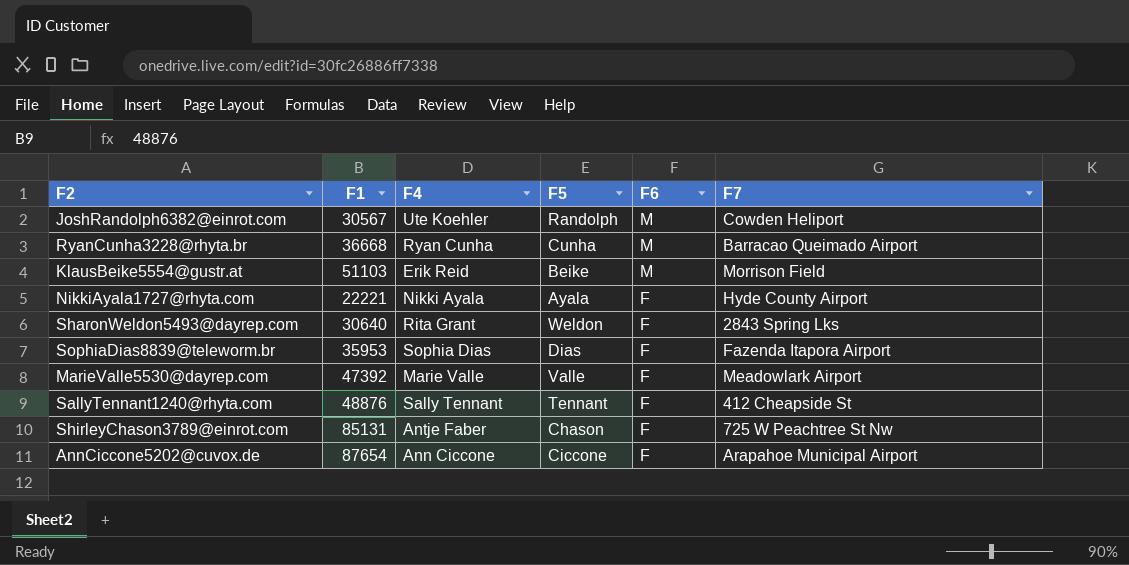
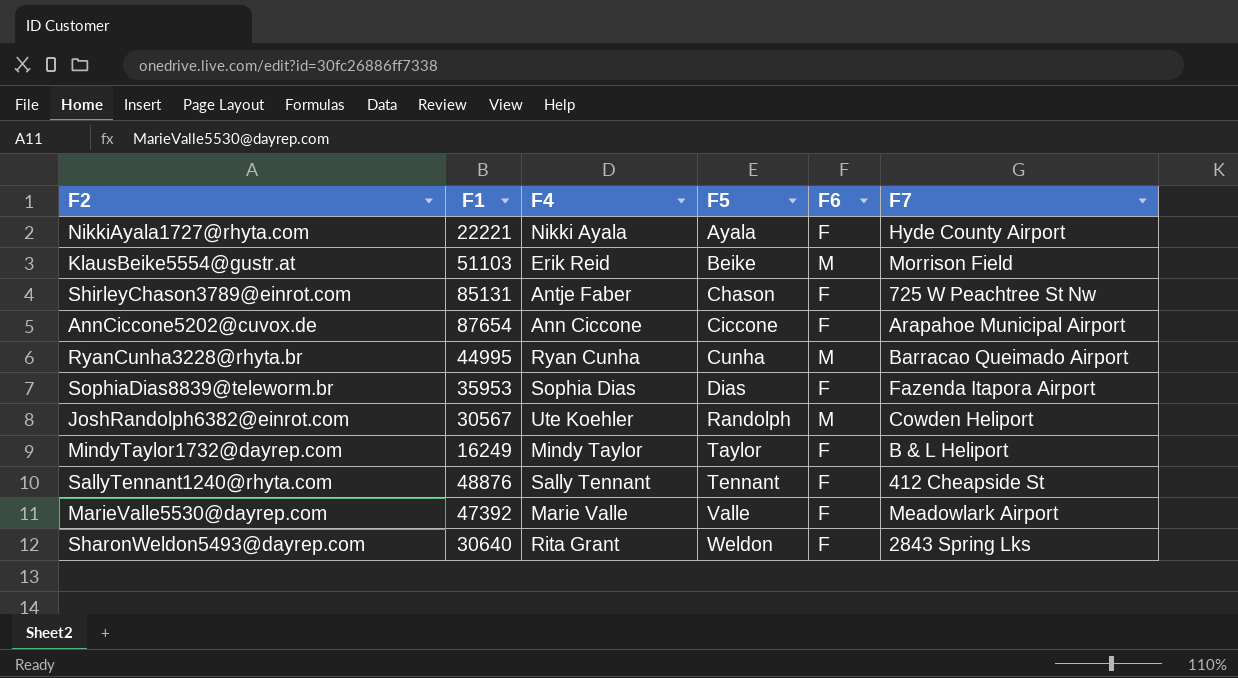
row order: F6 descending -> F5 ascending
RyanCunha3228@rhyta.br | F1: 36668 -> 44995
row MindyTaylor1732@dayrep.com: none -> 16249 | Mindy Taylor | Taylor | F | B & L Heliport

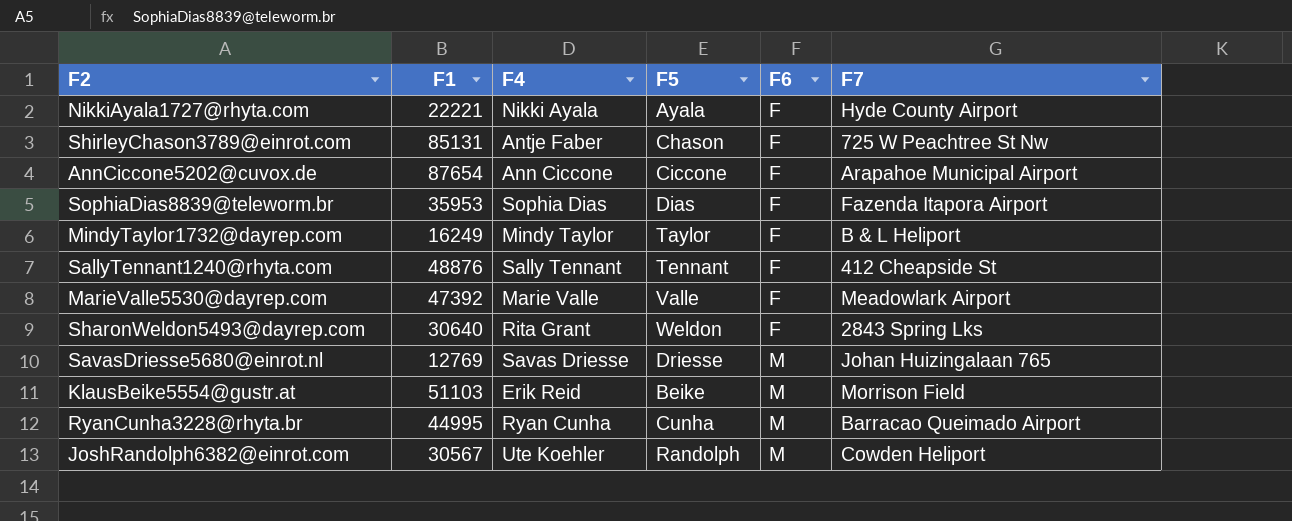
row order: F5 ascending -> F6 ascending
row SavasDriesse5680@einrot.nl: none -> 12769 | Savas Driesse | Driesse | M | Johan Huizingalaan 765

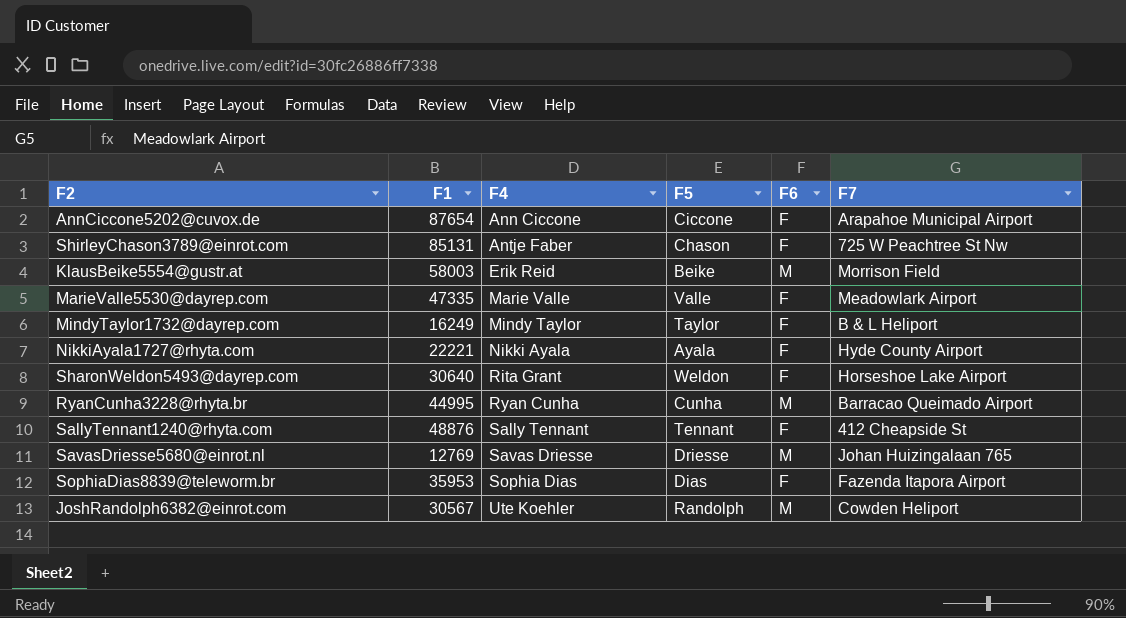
row order: F6 ascending -> F4 ascending
KlausBeike5554@gustr.at | F1: 51103 -> 58003
MarieValle5530@dayrep.com | F1: 47392 -> 47335
SharonWeldon5493@dayrep.com | F7: 2843 Spring Lks -> Horseshoe Lake Airport

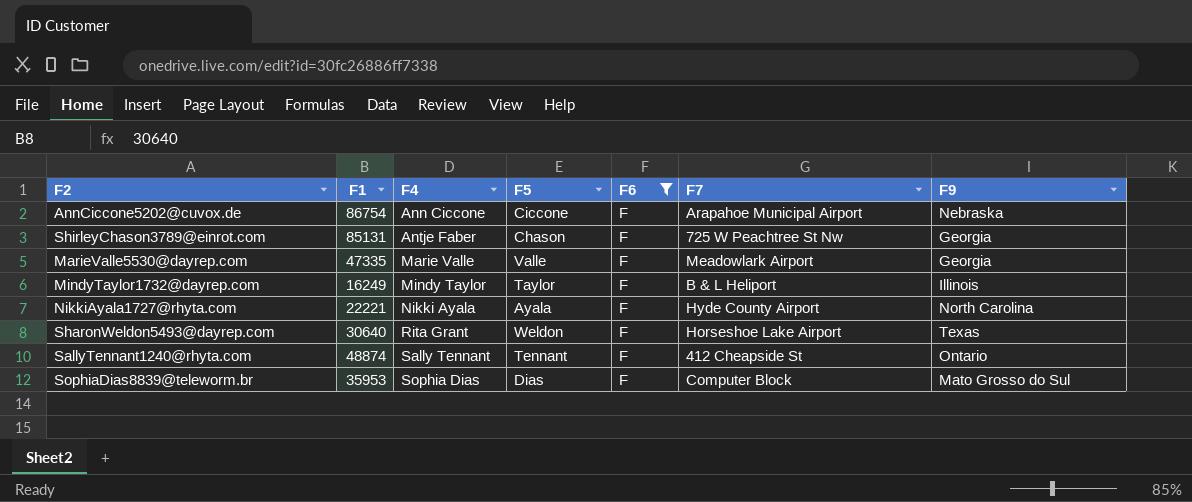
filter: none -> F6 = F
column F9 | position: none -> 7
AnnCiccone5202@cuvox.de | F1: 87654 -> 86754
SallyTennant1240@rhyta.com | F1: 48876 -> 48874
SophiaDias8839@teleworm.br | F7: Fazenda Itapora Airport -> Computer Block

